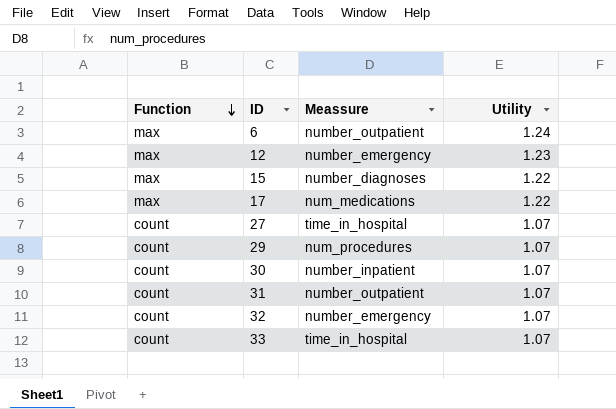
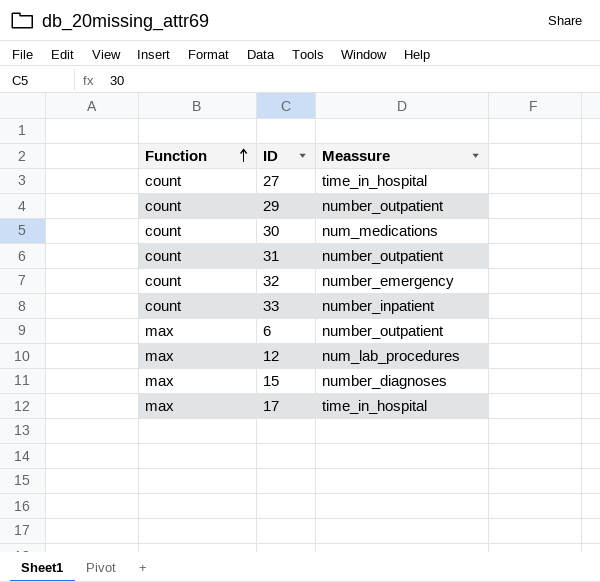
row order: Function descending -> Function ascending
column Utility | position: 4 -> none
29 | Meassure: num_procedures -> number_outpatient
30 | Meassure: number_inpatient -> num_medications
33 | Meassure: time_in_hospital -> number_inpatient
12 | Meassure: number_emergency -> num_lab_procedures
17 | Meassure: num_medications -> time_in_hospital

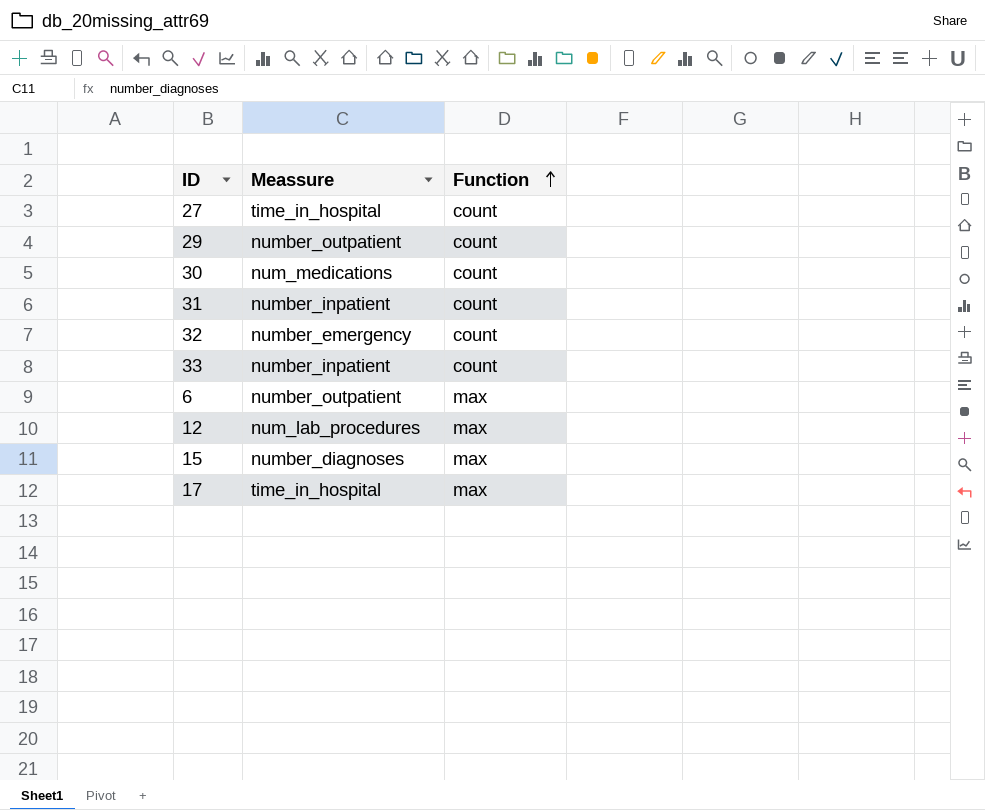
column Function | position: 1 -> 3
31 | Meassure: number_outpatient -> number_inpatient

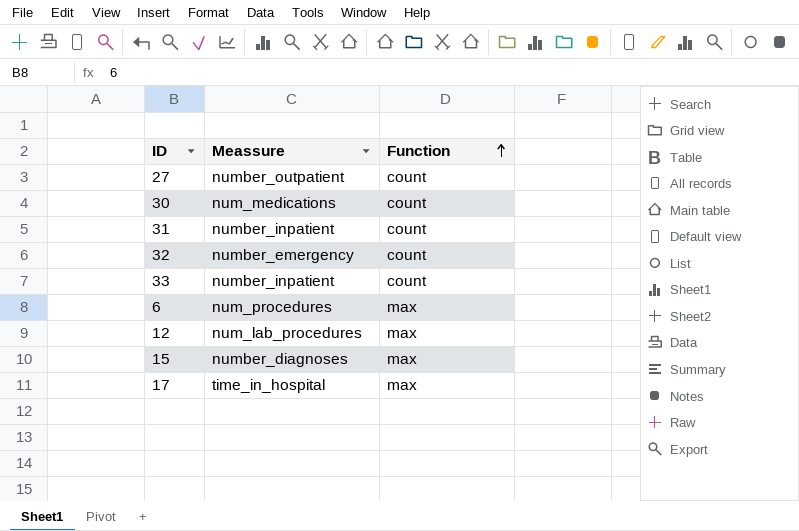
row 29: number_outpatient | count -> none
27 | Meassure: time_in_hospital -> number_outpatient
6 | Meassure: number_outpatient -> num_procedures

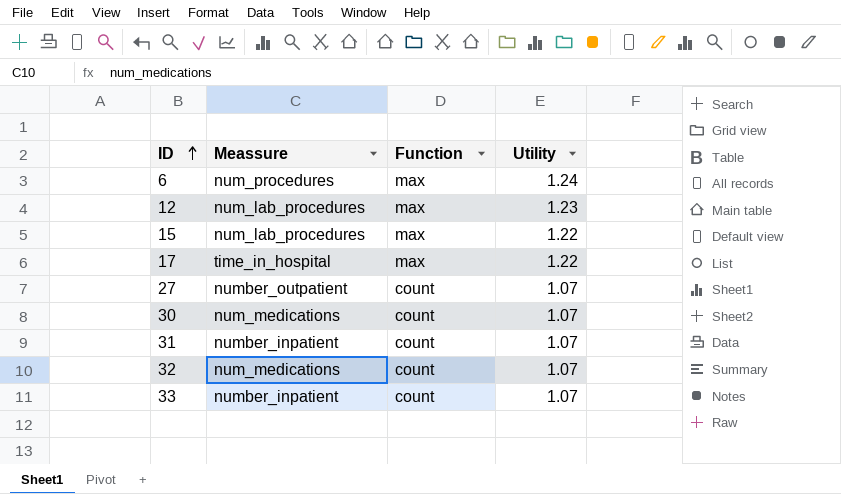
row order: Function ascending -> ID ascending
column Utility | position: none -> 4
15 | Meassure: number_diagnoses -> num_lab_procedures
32 | Meassure: number_emergency -> num_medications

